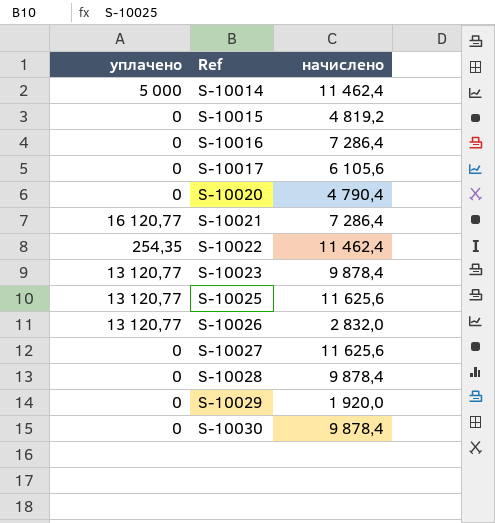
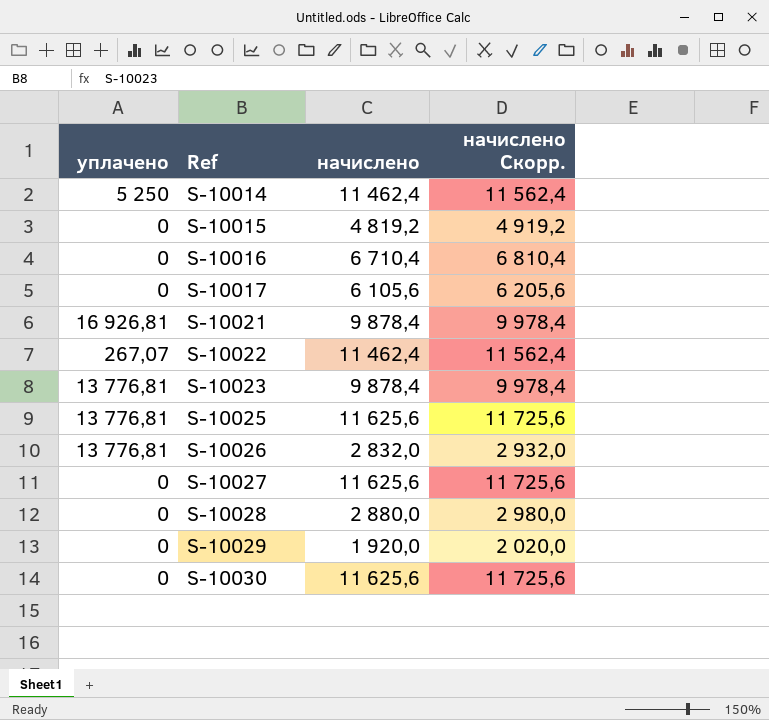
column начислено Скорр. | formula: none -> [начислено] + 100
row S-10020: 0 | 4 790,4 -> none
S-10014 | уплачено: 5 000 -> 5 250
S-10016 | начислено: 7 286,4 -> 6 710,4
S-10021 | уплачено: 16 120,77 -> 16 926,81
S-10021 | начислено: 7 286,4 -> 9 878,4
S-10022 | уплачено: 254,35 -> 267,07
S-10023 | уплачено: 13 120,77 -> 13 776,81
S-10025 | уплачено: 13 120,77 -> 13 776,81
S-10026 | уплачено: 13 120,77 -> 13 776,81
S-10028 | начислено: 9 878,4 -> 2 880,0
S-10030 | начислено: 9 878,4 -> 11 625,6

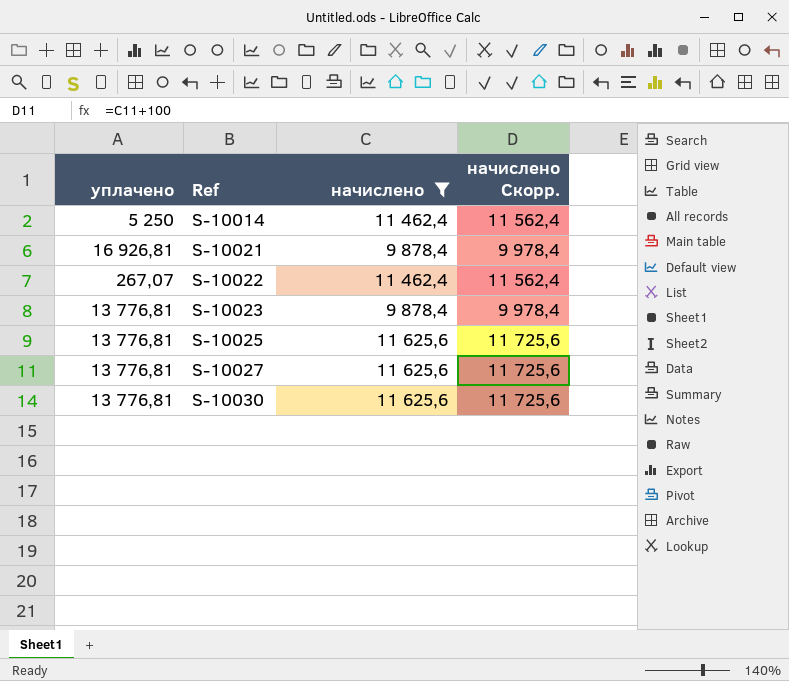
filter: none -> начислено >= 9 878,4
S-10027 | уплачено: 0 -> 13 776,81
S-10030 | уплачено: 0 -> 13 776,81

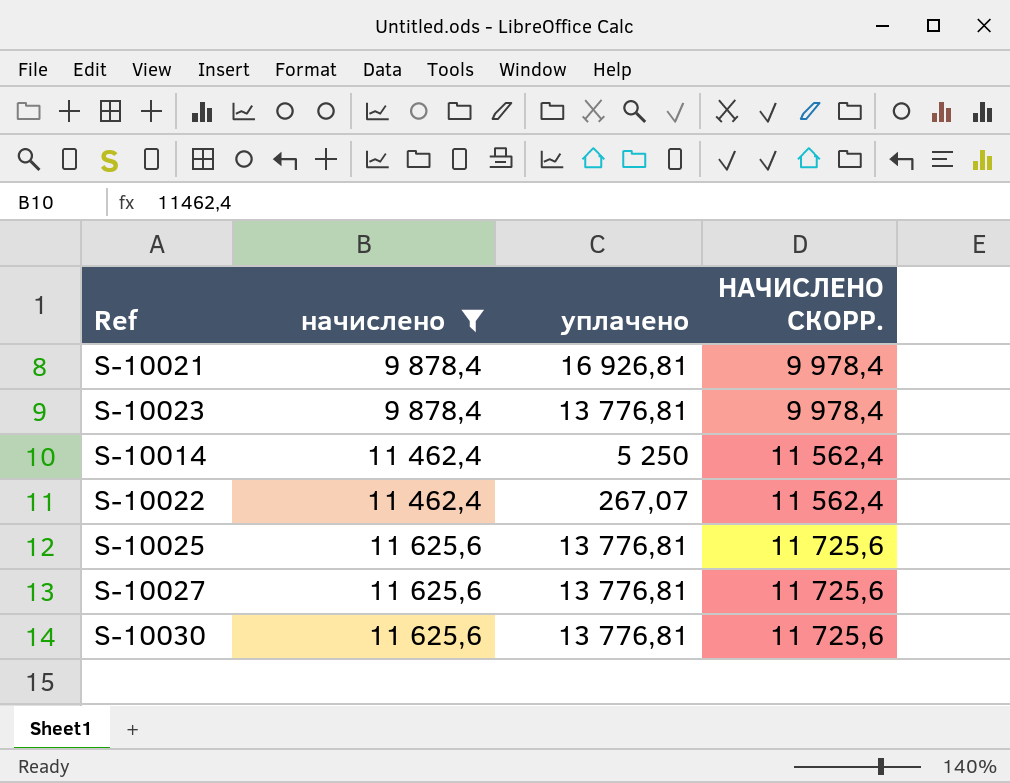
row order: Ref ascending -> начислено ascending
column уплачено | position: 1 -> 3
column name: начислено Скорр. -> НАЧИСЛЕНО СКОРР.

